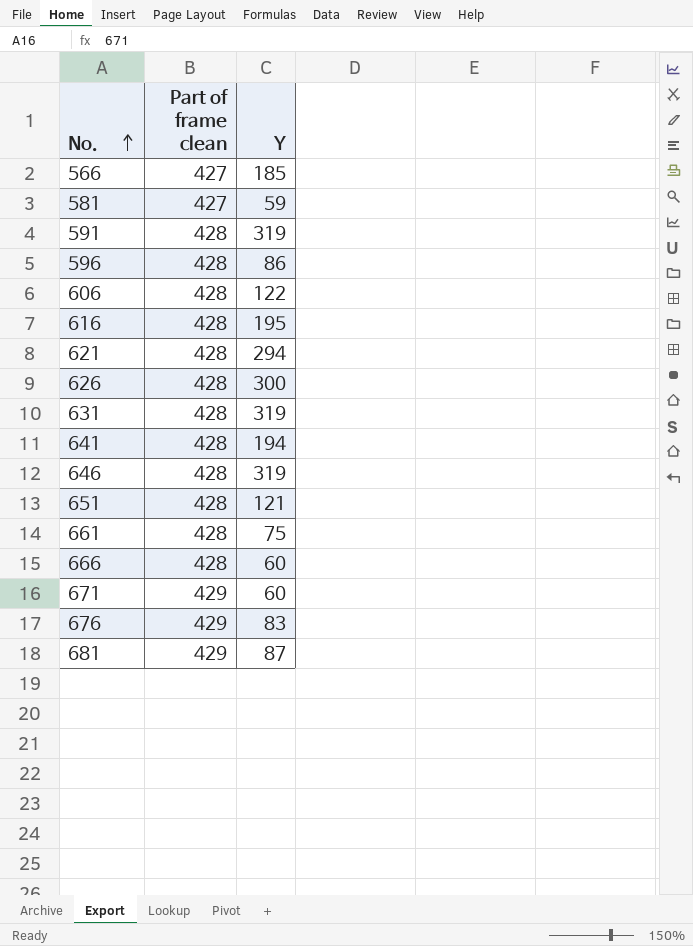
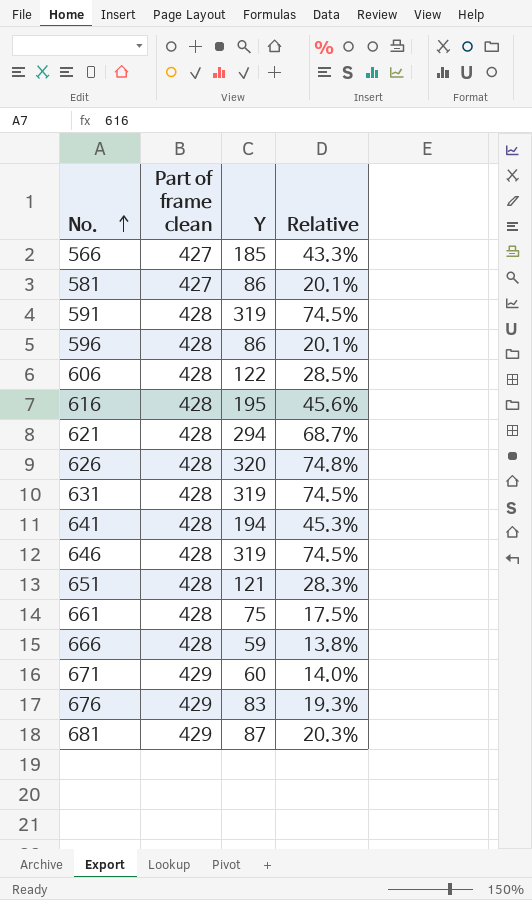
column Relative | formula: none -> [Y] / [Part of frame clean]
581 | Y: 59 -> 86
626 | Y: 300 -> 320
666 | Y: 60 -> 59

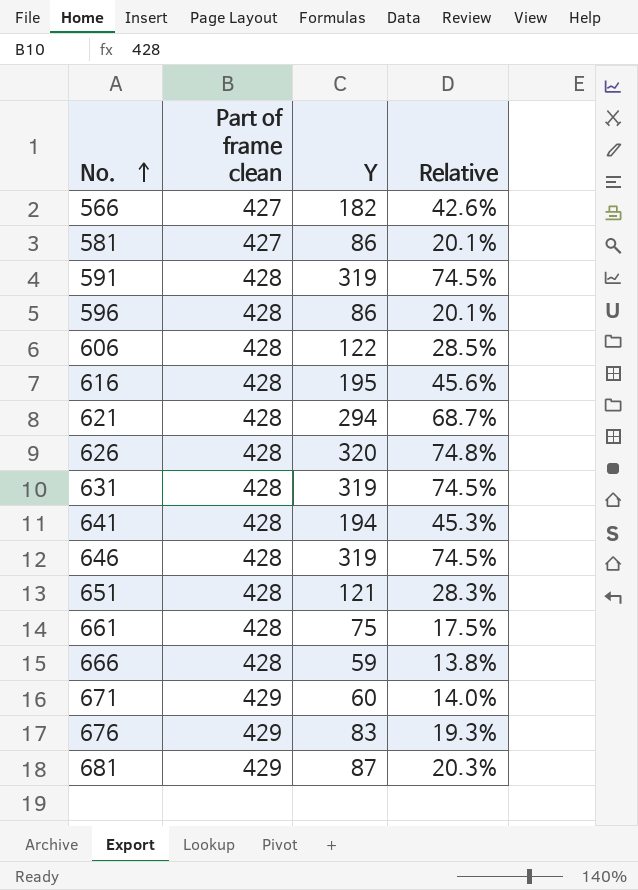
566 | Y: 185 -> 182
566 | Relative: 43.3% -> 42.6%

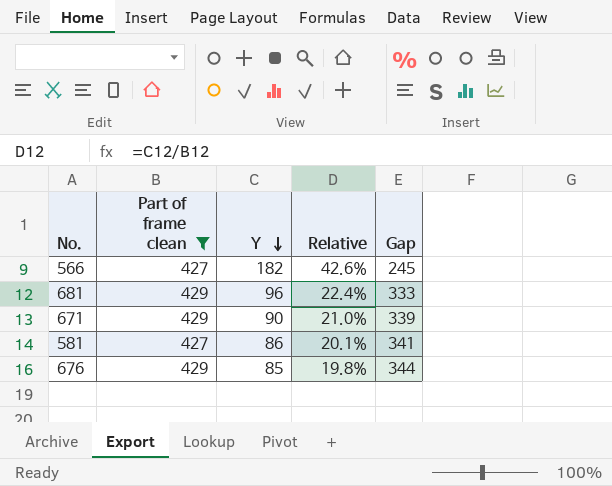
filter: none -> Part of frame clean != 428
row order: No. ascending -> Y descending
column Gap | formula: none -> [Part of frame clean] - [Y]
681 | Y: 87 -> 96
681 | Relative: 20.3% -> 22.4%
671 | Y: 60 -> 90
671 | Relative: 14.0% -> 21.0%
676 | Y: 83 -> 85
676 | Relative: 19.3% -> 19.8%

